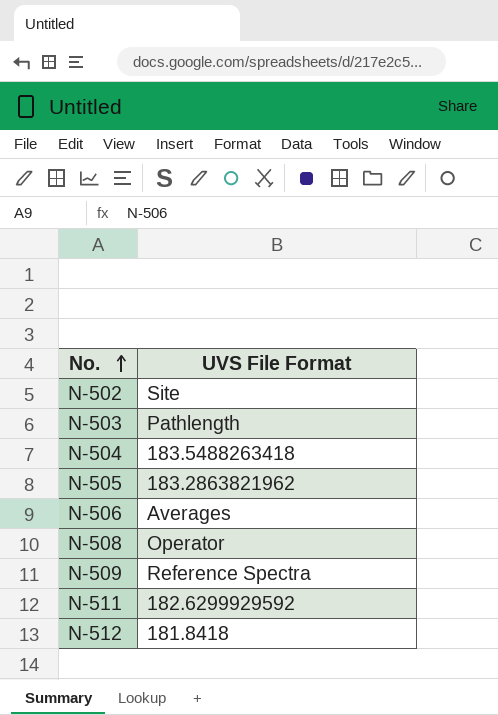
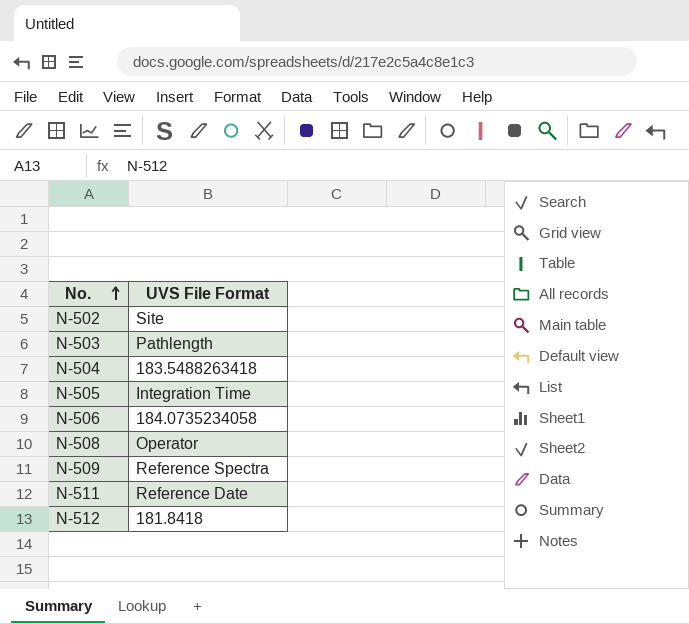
N-505 | UVS File Format: 183.2863821962 -> Integration Time
N-506 | UVS File Format: Averages -> 184.0735234058
N-511 | UVS File Format: 182.6299929592 -> Reference Date

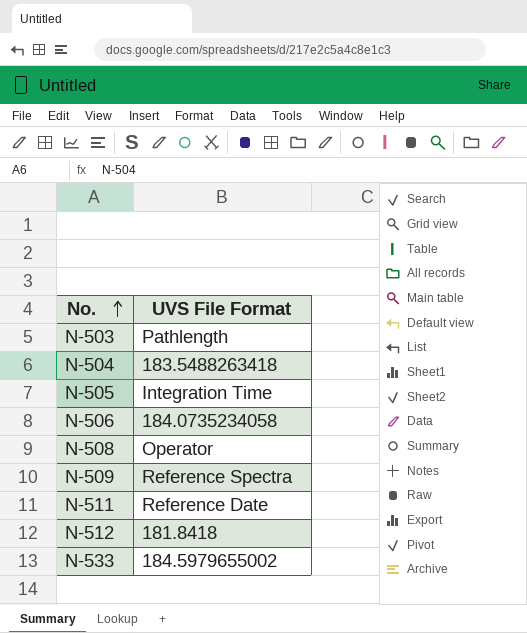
row N-502: Site -> none
row N-533: none -> 184.5979655002

